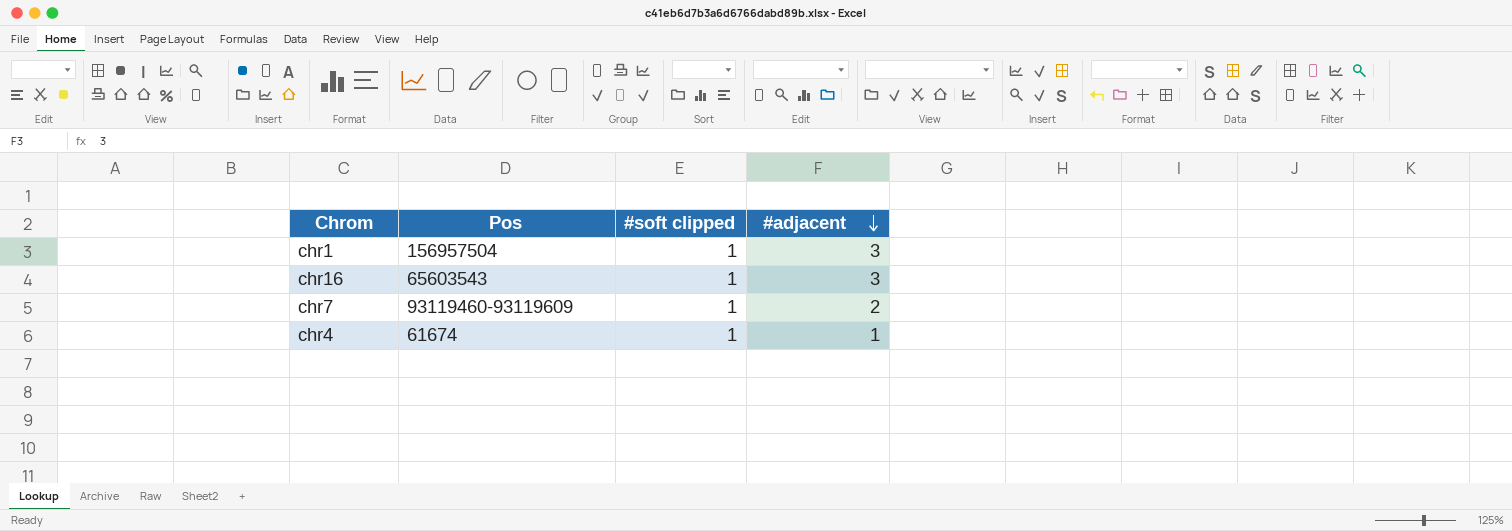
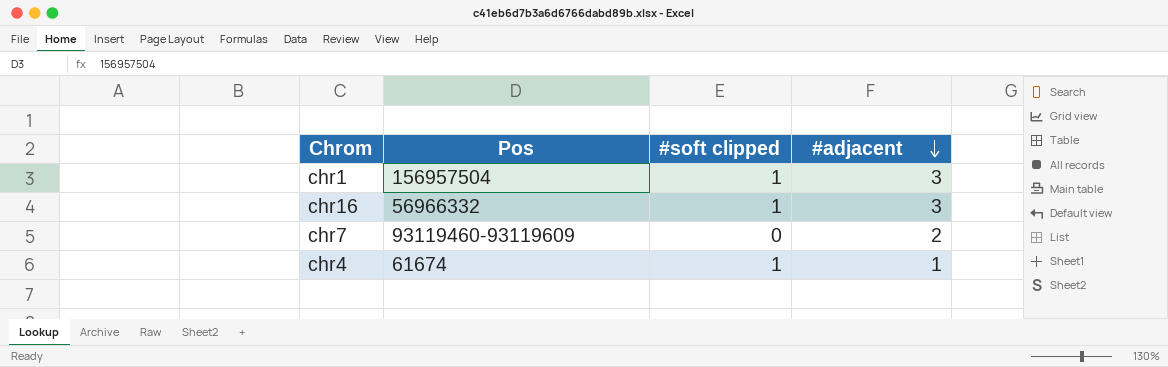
chr16 | Pos: 65603543 -> 56966332
chr7 | #soft clipped: 1 -> 0

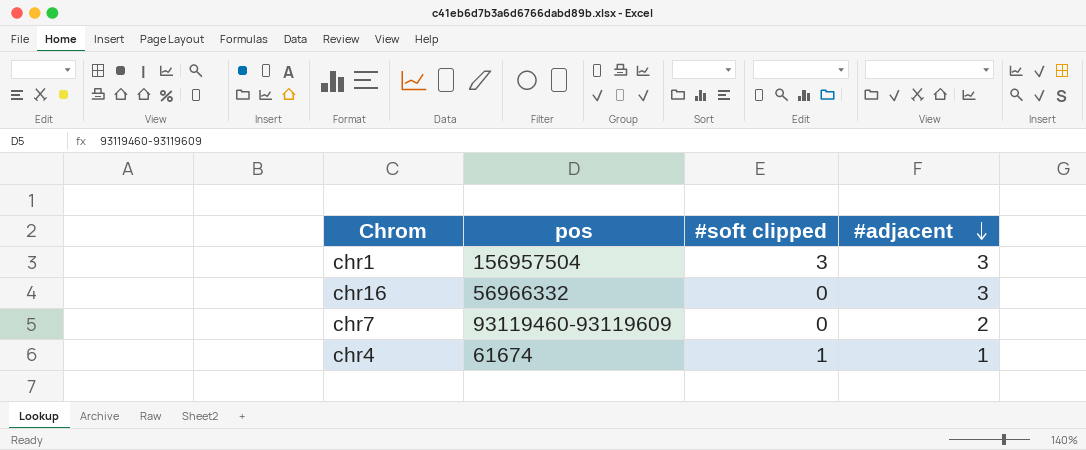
column name: Pos -> pos
chr1 | #soft clipped: 1 -> 3
chr16 | #soft clipped: 1 -> 0

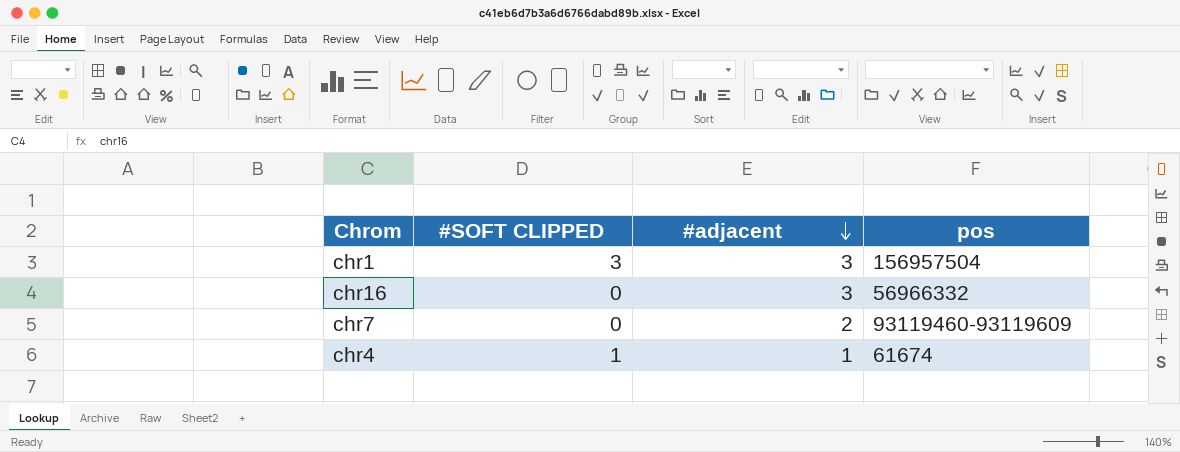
column name: #soft clipped -> #SOFT CLIPPED
column pos | position: 2 -> 4

